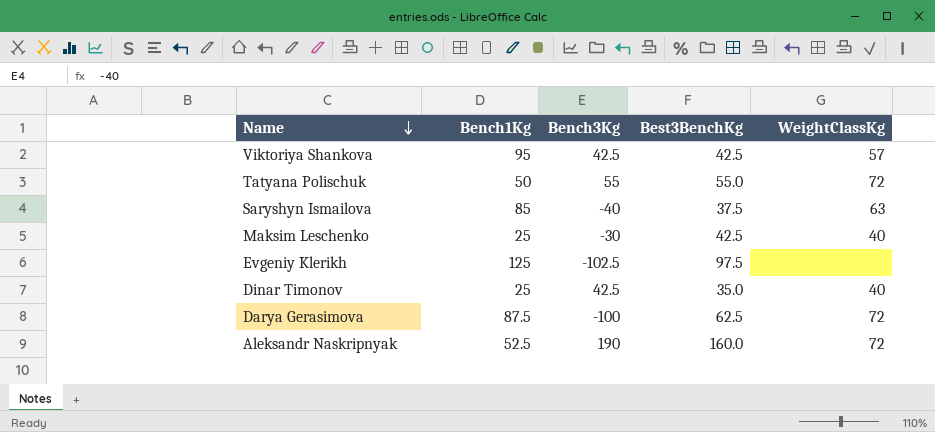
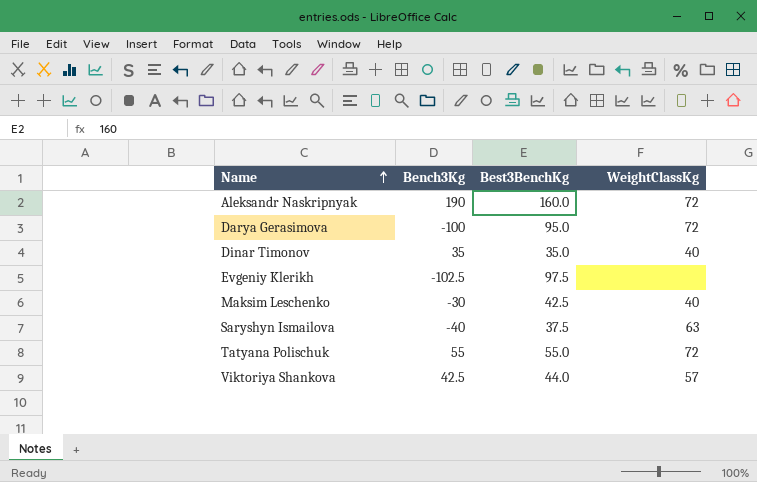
row order: Name descending -> Name ascending
column Bench1Kg | position: 2 -> none
Darya Gerasimova | Best3BenchKg: 62.5 -> 95.0
Dinar Timonov | Bench3Kg: 42.5 -> 35
Viktoriya Shankova | Best3BenchKg: 42.5 -> 44.0

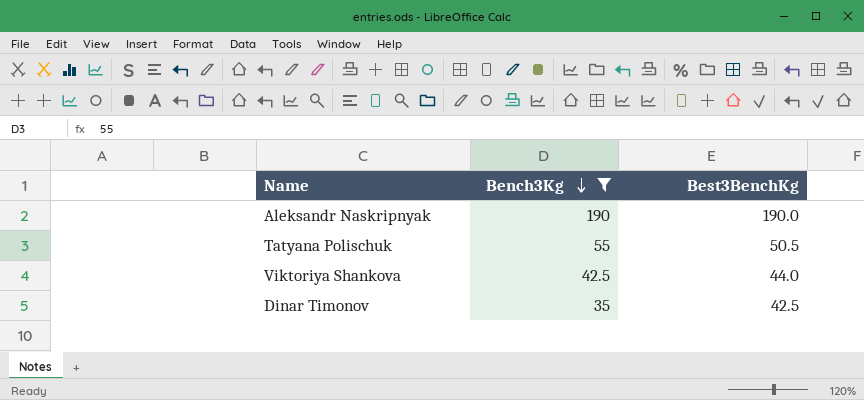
filter: none -> Bench3Kg >= 35
row order: Name ascending -> Bench3Kg descending
column WeightClassKg | position: 4 -> none
Aleksandr Naskripnyak | Best3BenchKg: 160.0 -> 190.0
Tatyana Polischuk | Best3BenchKg: 55.0 -> 50.5
Dinar Timonov | Best3BenchKg: 35.0 -> 42.5

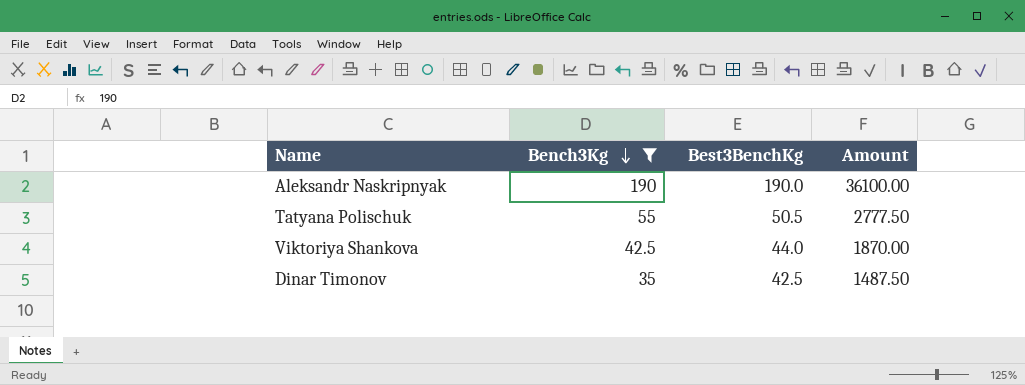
column Amount | formula: none -> [Bench3Kg] * [Best3BenchKg]

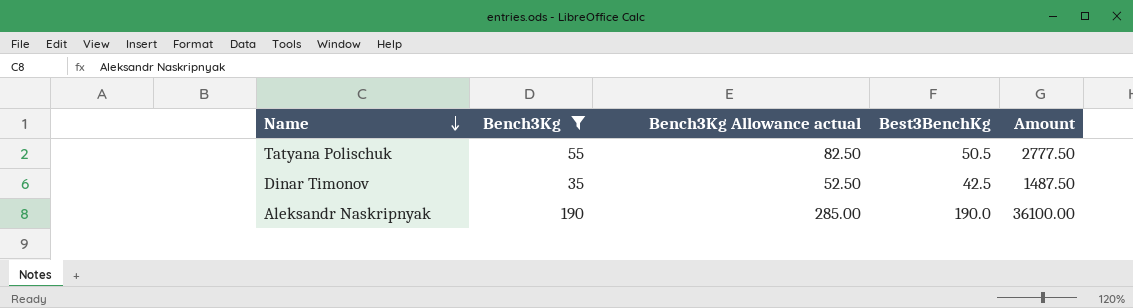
row order: Bench3Kg descending -> Name descending
column Bench3Kg Allowance actual | formula: none -> [Bench3Kg] * 1.5
row Viktoriya Shankova: 42.5 | 44.0 | 1870.00 -> none

